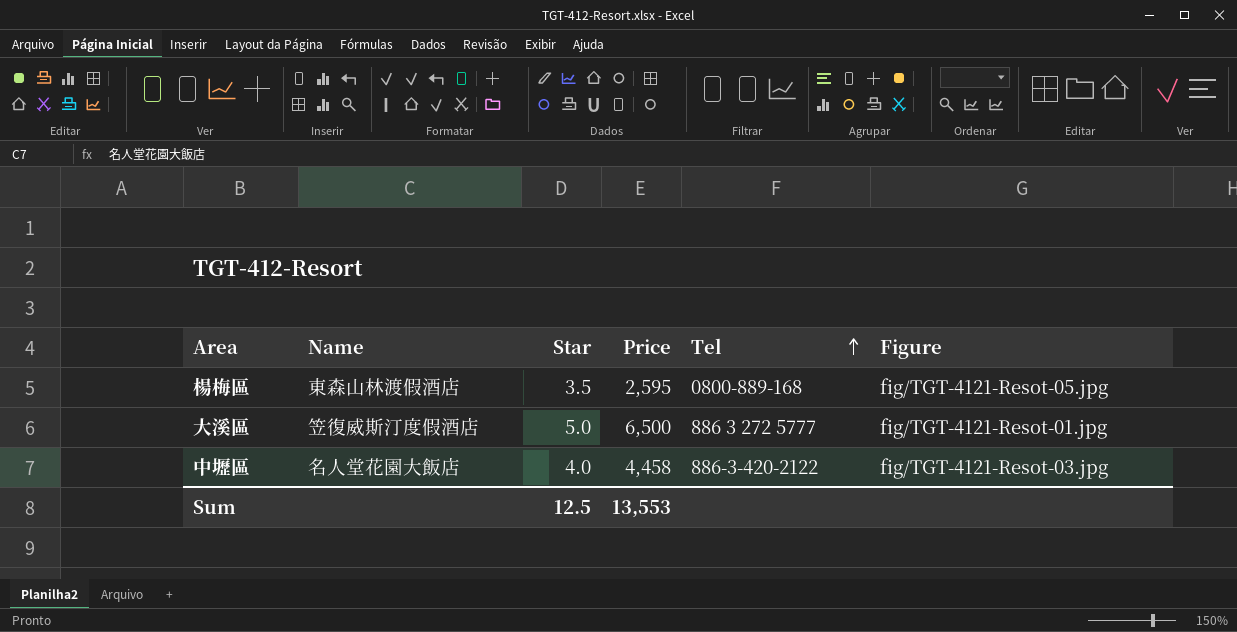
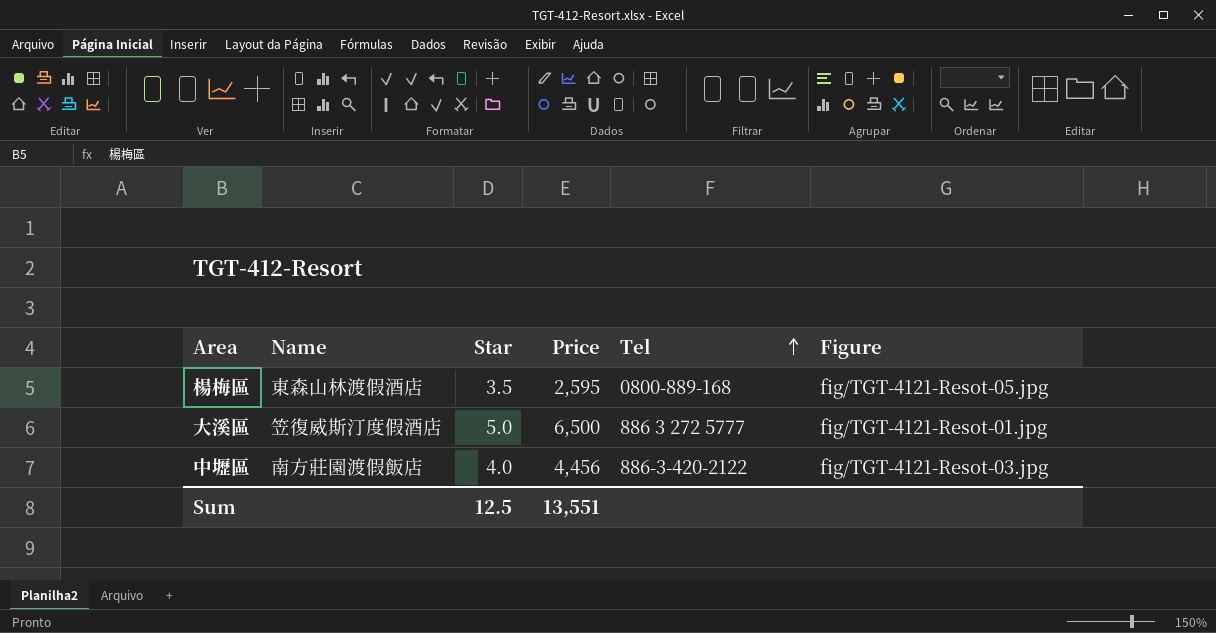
中壢區 | Name: 名人堂花園大飯店 -> 南方莊園渡假飯店
中壢區 | Price: 4,458 -> 4,456
Sum | Price: 13,553 -> 13,551

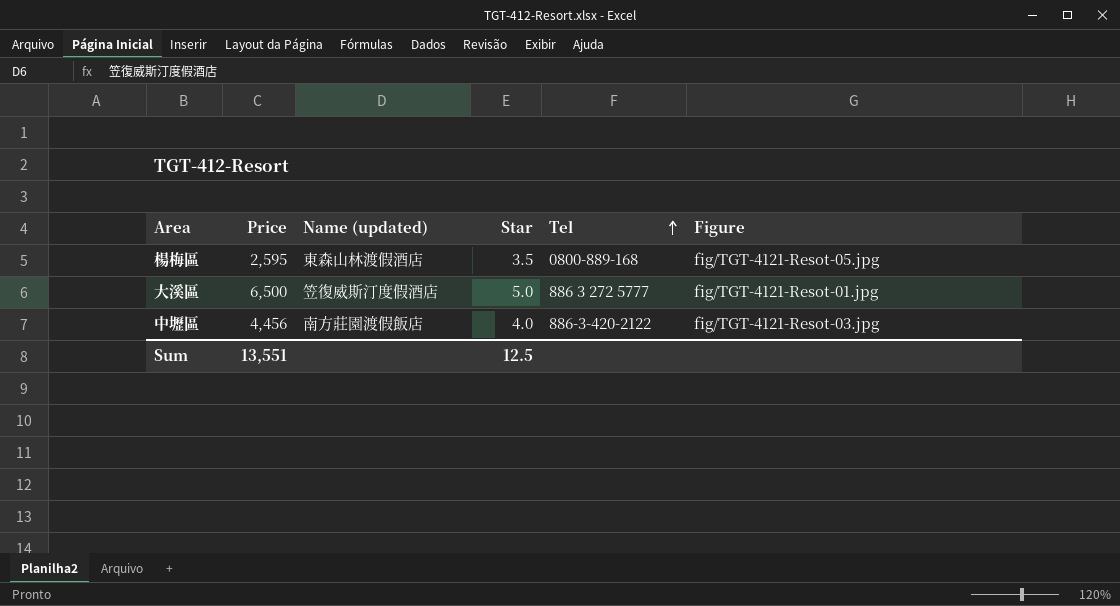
column Price | position: 4 -> 2
column name: Name -> Name (updated)

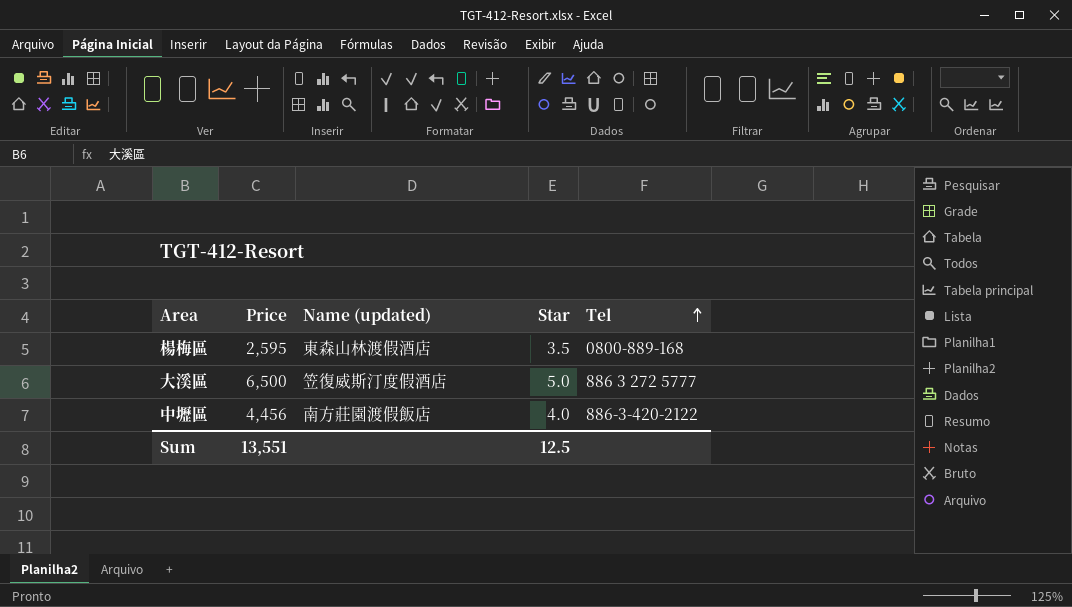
column Figure | position: 6 -> none

